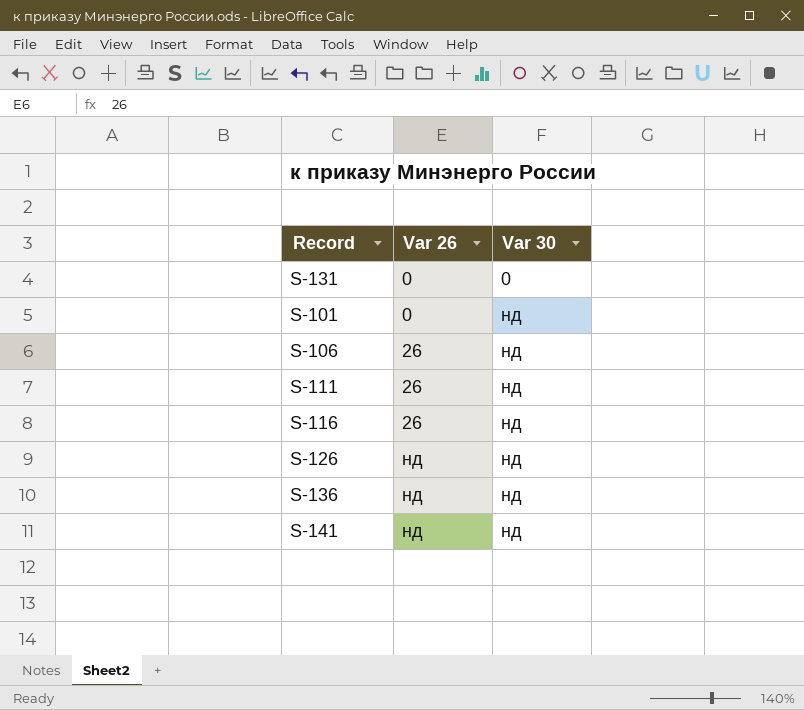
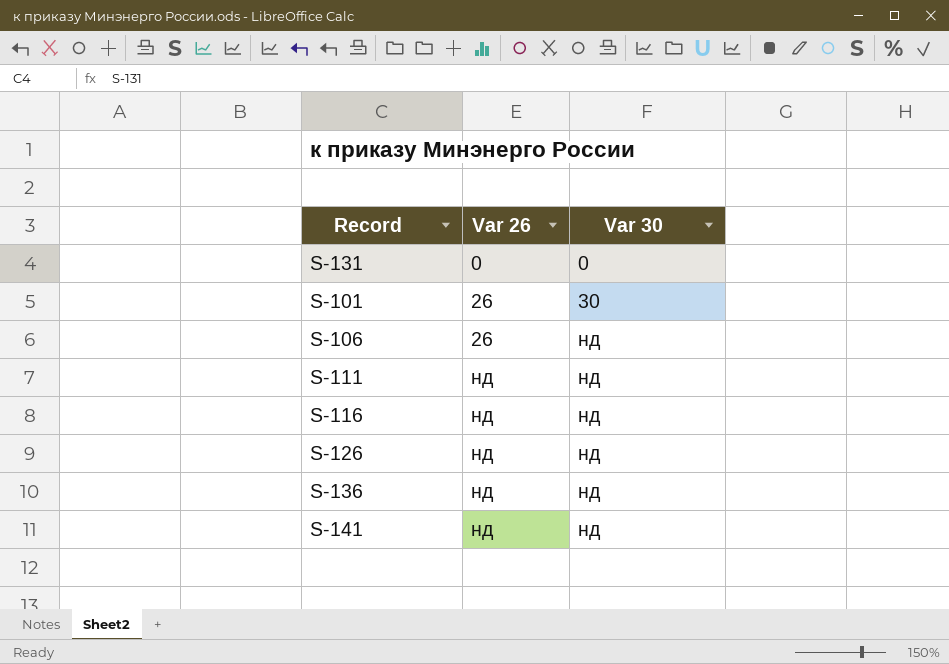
S-101 | Var 26: 0 -> 26
S-101 | Var 30: нд -> 30
S-111 | Var 26: 26 -> нд
S-116 | Var 26: 26 -> нд

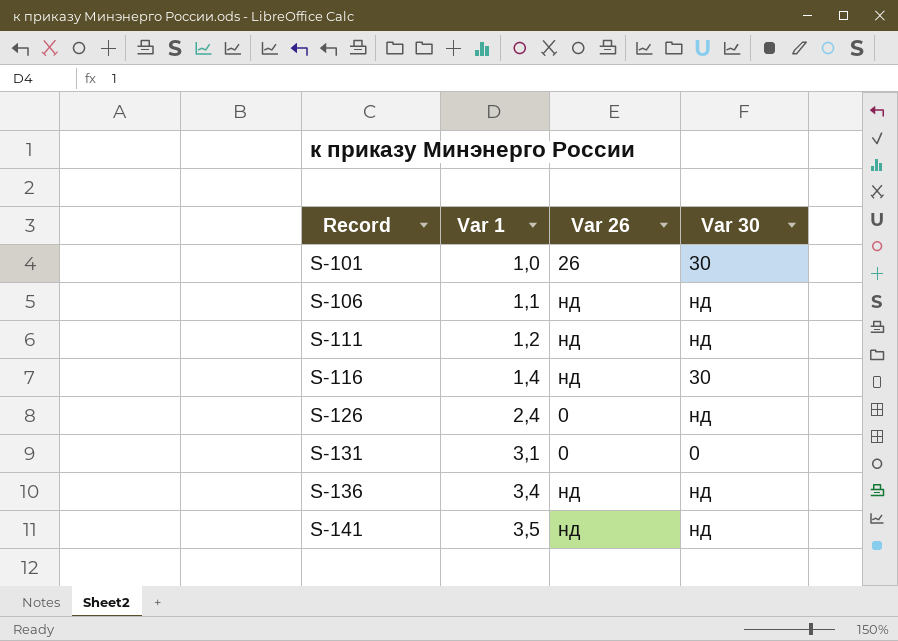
row order: Var 26 ascending -> Record ascending
column Var 1 | position: none -> 2
S-106 | Var 26: 26 -> нд
S-116 | Var 30: нд -> 30
S-126 | Var 26: нд -> 0

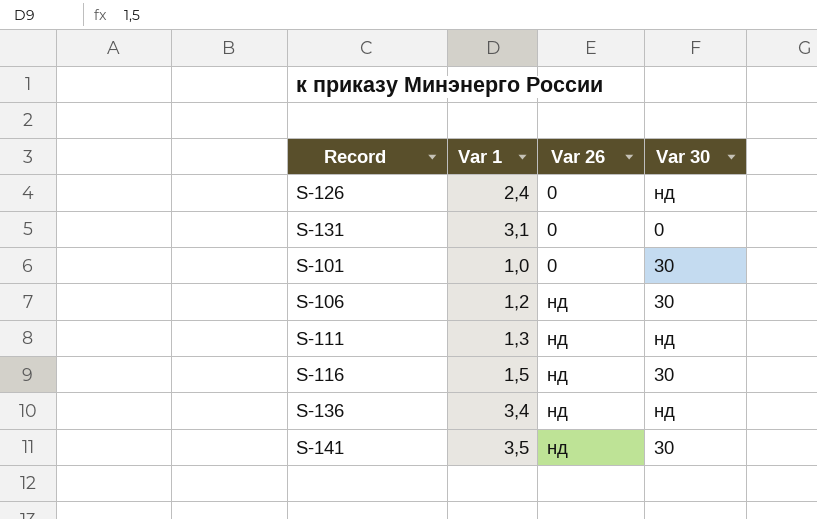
row order: Record ascending -> Var 26 ascending
S-101 | Var 26: 26 -> 0
S-106 | Var 1: 1,1 -> 1,2
S-106 | Var 30: нд -> 30
S-111 | Var 1: 1,2 -> 1,3
S-116 | Var 1: 1,4 -> 1,5
S-141 | Var 30: нд -> 30

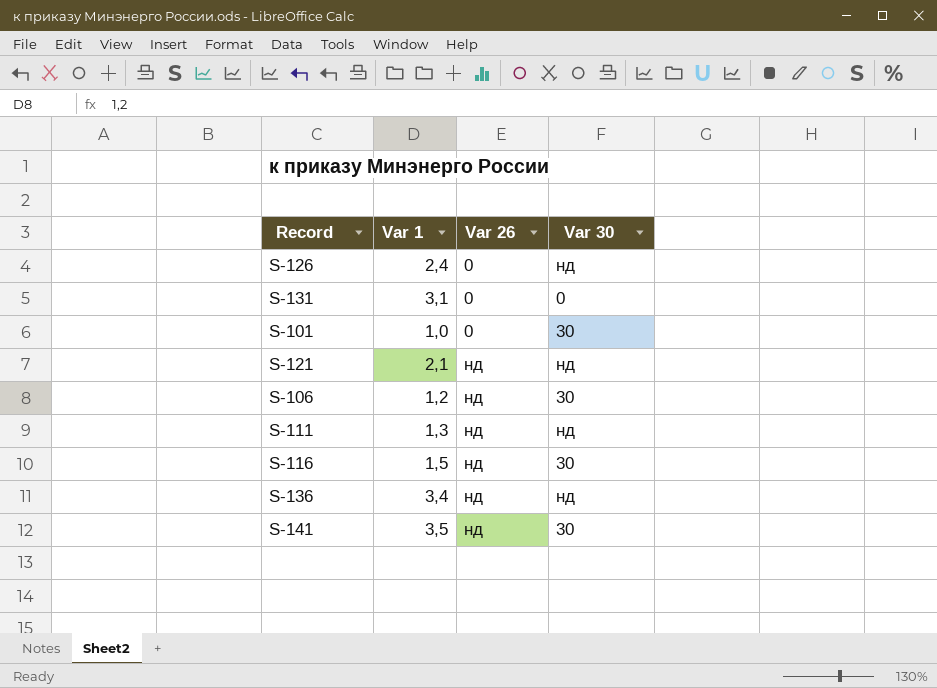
row S-121: none -> 2,1 | нд | нд

